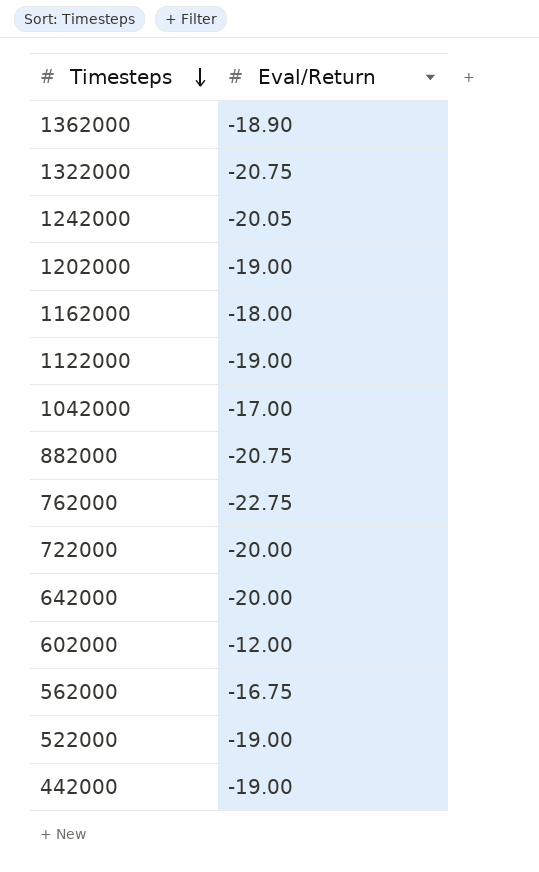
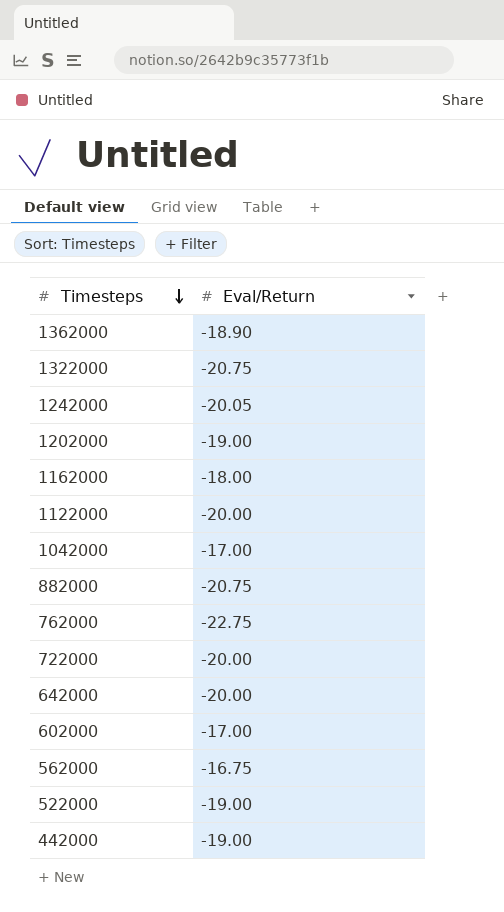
1122000 | Eval/Return: -19.00 -> -20.00
602000 | Eval/Return: -12.00 -> -17.00

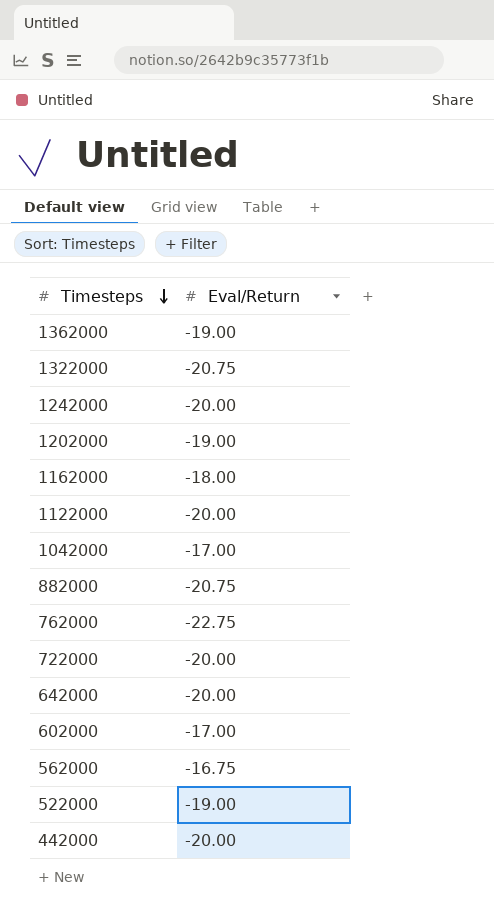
1362000 | Eval/Return: -18.90 -> -19.00
1242000 | Eval/Return: -20.05 -> -20.00
442000 | Eval/Return: -19.00 -> -20.00

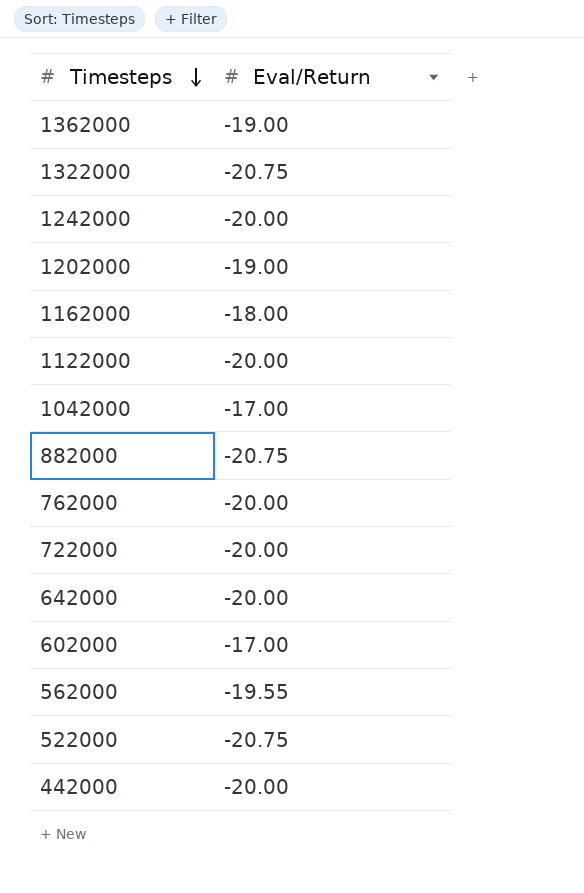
762000 | Eval/Return: -22.75 -> -20.00
562000 | Eval/Return: -16.75 -> -19.55
522000 | Eval/Return: -19.00 -> -20.75

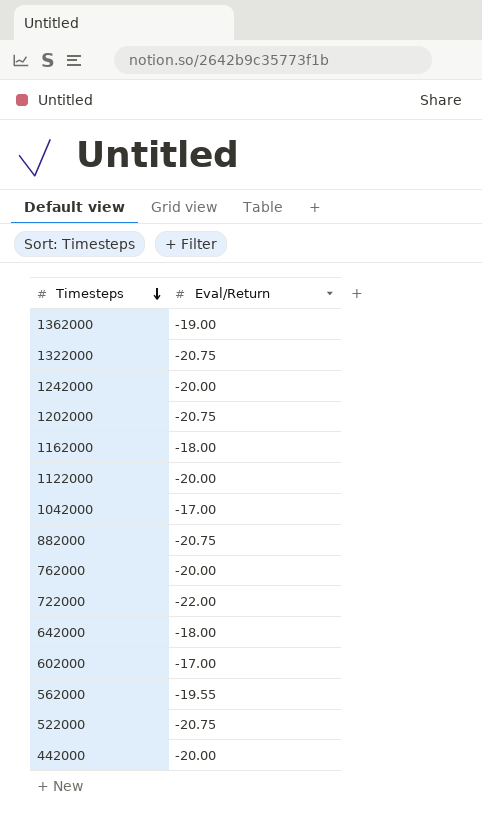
1202000 | Eval/Return: -19.00 -> -20.75
722000 | Eval/Return: -20.00 -> -22.00
642000 | Eval/Return: -20.00 -> -18.00

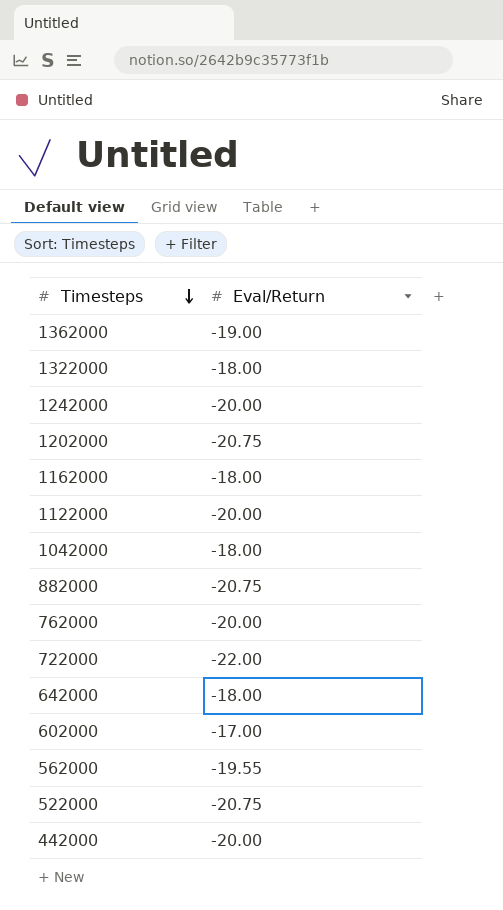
1322000 | Eval/Return: -20.75 -> -18.00
1042000 | Eval/Return: -17.00 -> -18.00

